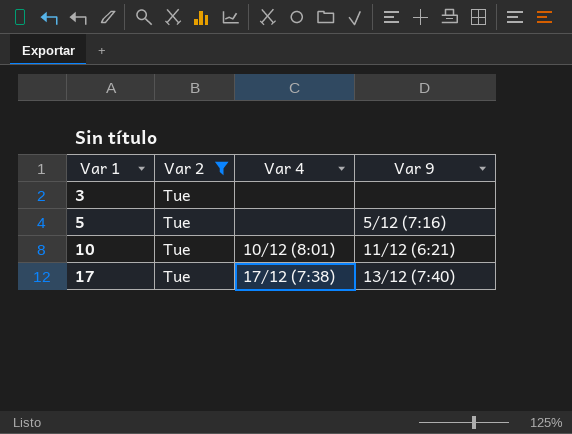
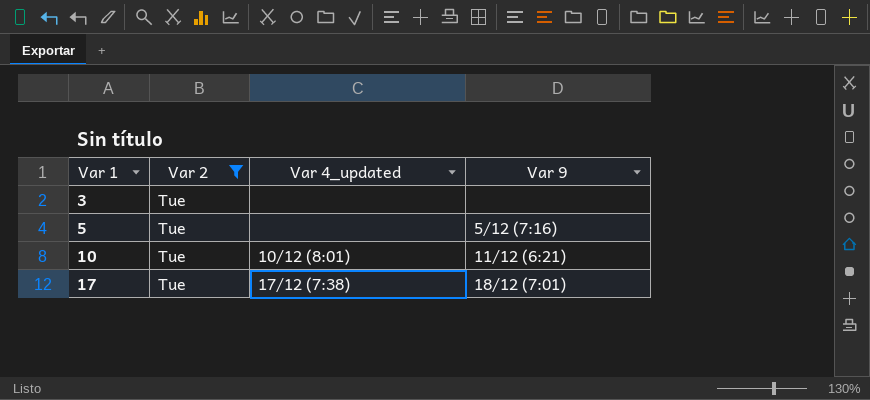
column name: Var 4 -> Var 4_updated
17 | Var 9: 13/12 (7:40) -> 18/12 (7:01)

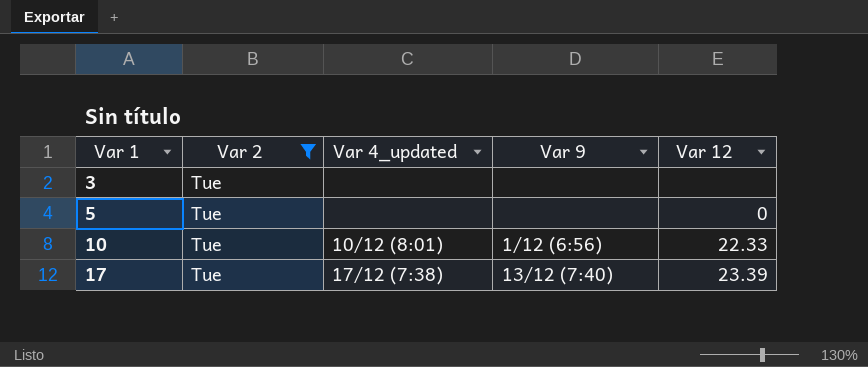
column Var 12 | position: none -> 5
5 | Var 9: 5/12 (7:16) -> none
10 | Var 9: 11/12 (6:21) -> 1/12 (6:56)
17 | Var 9: 18/12 (7:01) -> 13/12 (7:40)

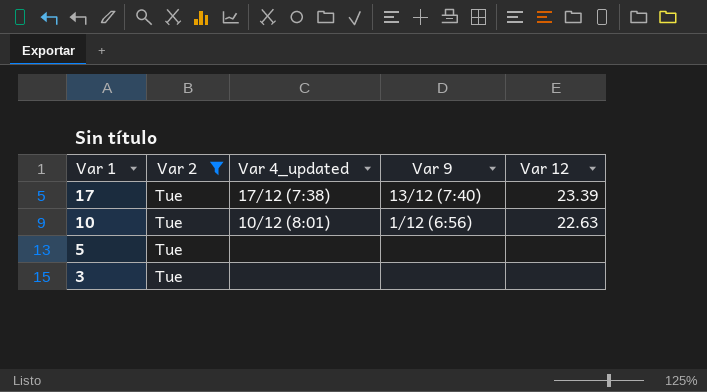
row order: Var 1 ascending -> Var 1 descending
10 | Var 12: 22.33 -> 22.63
5 | Var 12: 0 -> none

